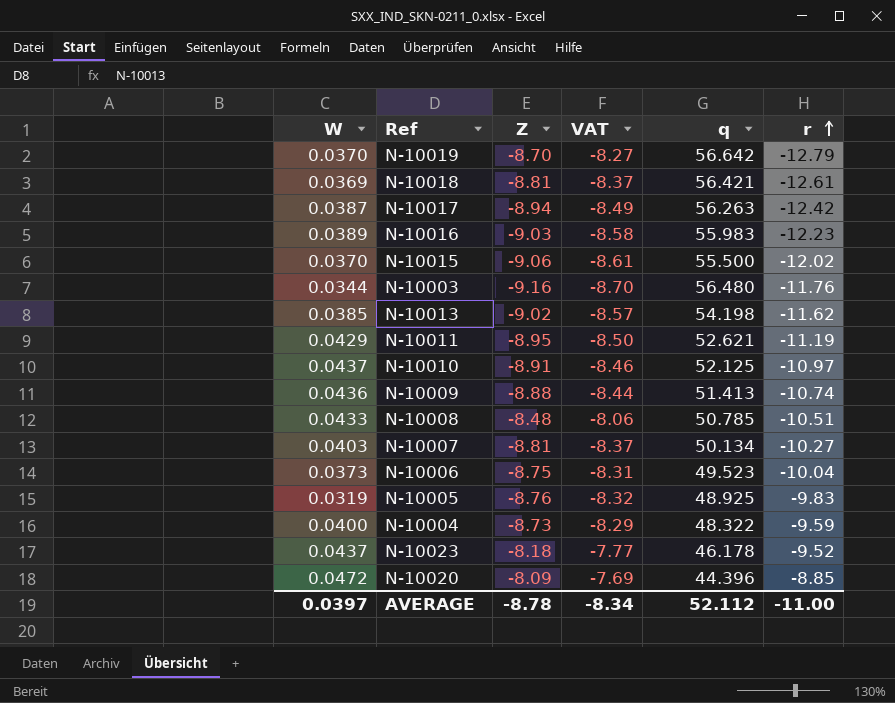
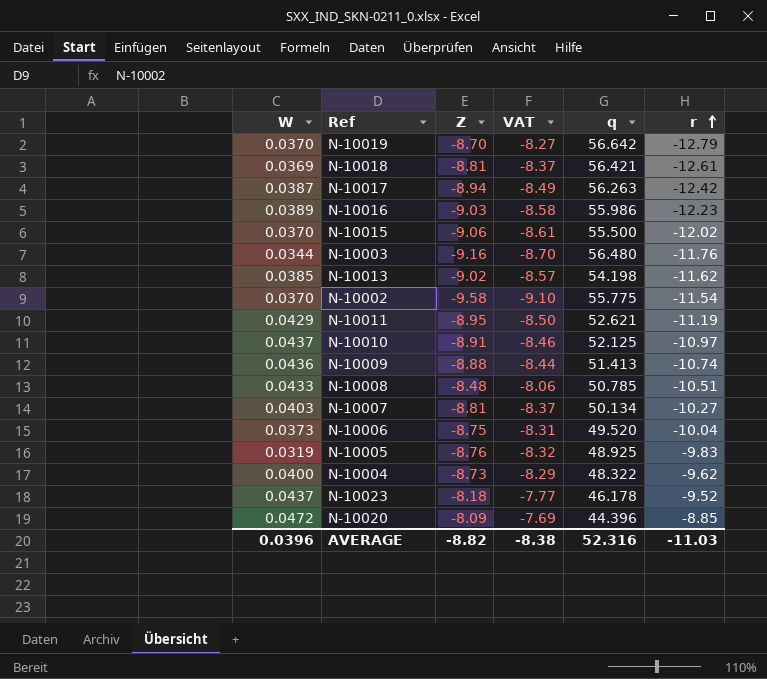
N-10016 | q: 55.983 -> 55.986
row N-10002: none -> 0.0370 | -9.58 | -9.10 | 55.775 | -11.54
N-10006 | q: 49.523 -> 49.520
N-10004 | r: -9.59 -> -9.62
AVERAGE | W: 0.0397 -> 0.0396
AVERAGE | Z: -8.78 -> -8.82
AVERAGE | VAT: -8.34 -> -8.38
AVERAGE | q: 52.112 -> 52.316
AVERAGE | r: -11.00 -> -11.03

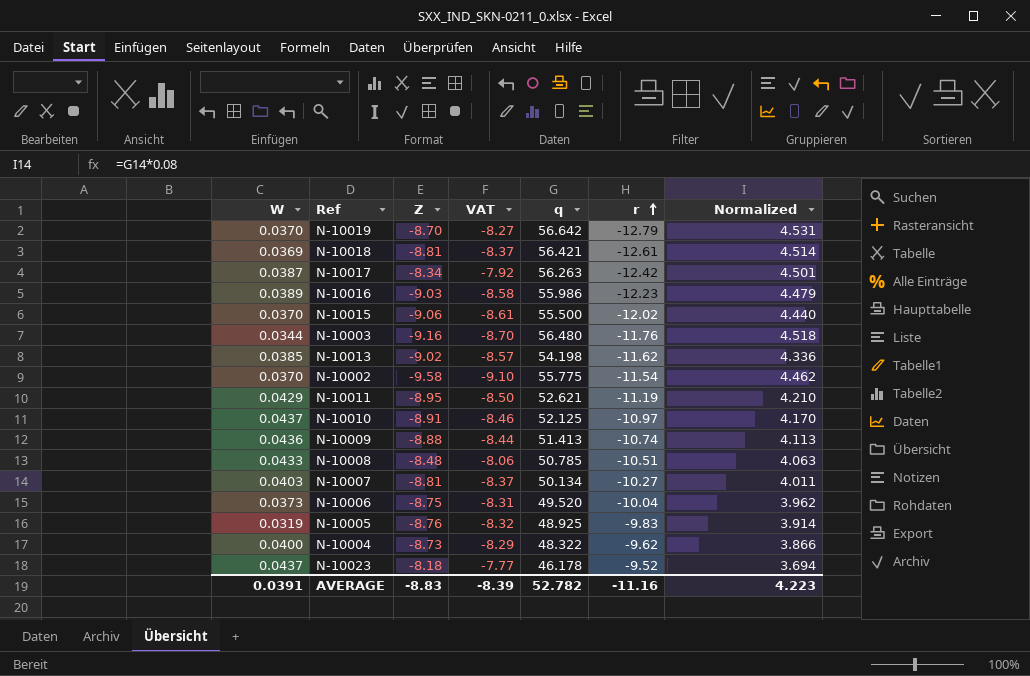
column Normalized | formula: none -> [q] * 0.08
row N-10020: 0.0472 | -8.09 | -7.69 | 44.396 | -8.85 -> none
N-10017 | Z: -8.94 -> -8.34
N-10017 | VAT: -8.49 -> -7.92
AVERAGE | W: 0.0396 -> 0.0391
AVERAGE | Z: -8.82 -> -8.83
AVERAGE | VAT: -8.38 -> -8.39
AVERAGE | q: 52.316 -> 52.782
AVERAGE | r: -11.03 -> -11.16

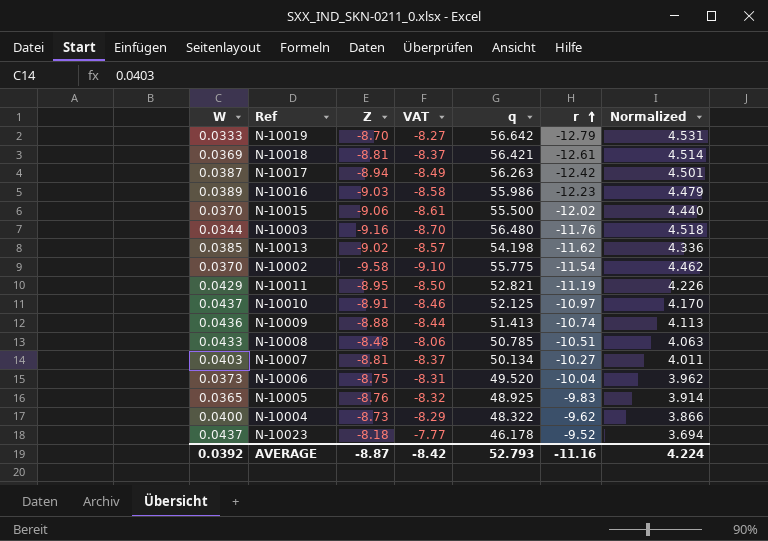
N-10019 | W: 0.0370 -> 0.0333
N-10017 | Z: -8.34 -> -8.94
N-10017 | VAT: -7.92 -> -8.49
N-10011 | q: 52.621 -> 52.821
N-10011 | Normalized: 4.210 -> 4.226
N-10005 | W: 0.0319 -> 0.0365
AVERAGE | W: 0.0391 -> 0.0392
AVERAGE | Z: -8.83 -> -8.87
AVERAGE | VAT: -8.39 -> -8.42
AVERAGE | q: 52.782 -> 52.793
AVERAGE | Normalized: 4.223 -> 4.224

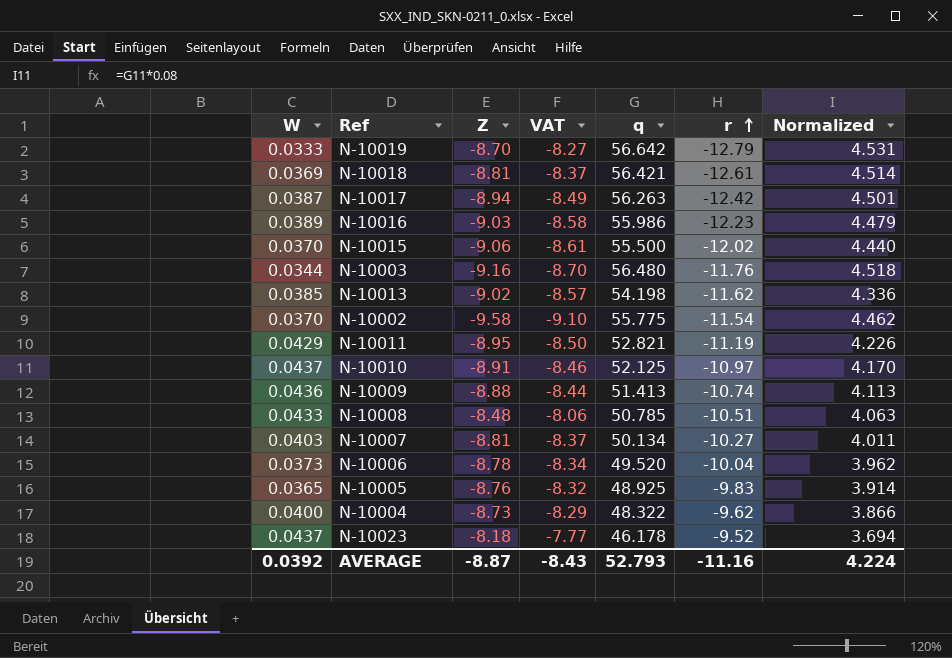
N-10006 | Z: -8.75 -> -8.78
N-10006 | VAT: -8.31 -> -8.34
AVERAGE | VAT: -8.42 -> -8.43

